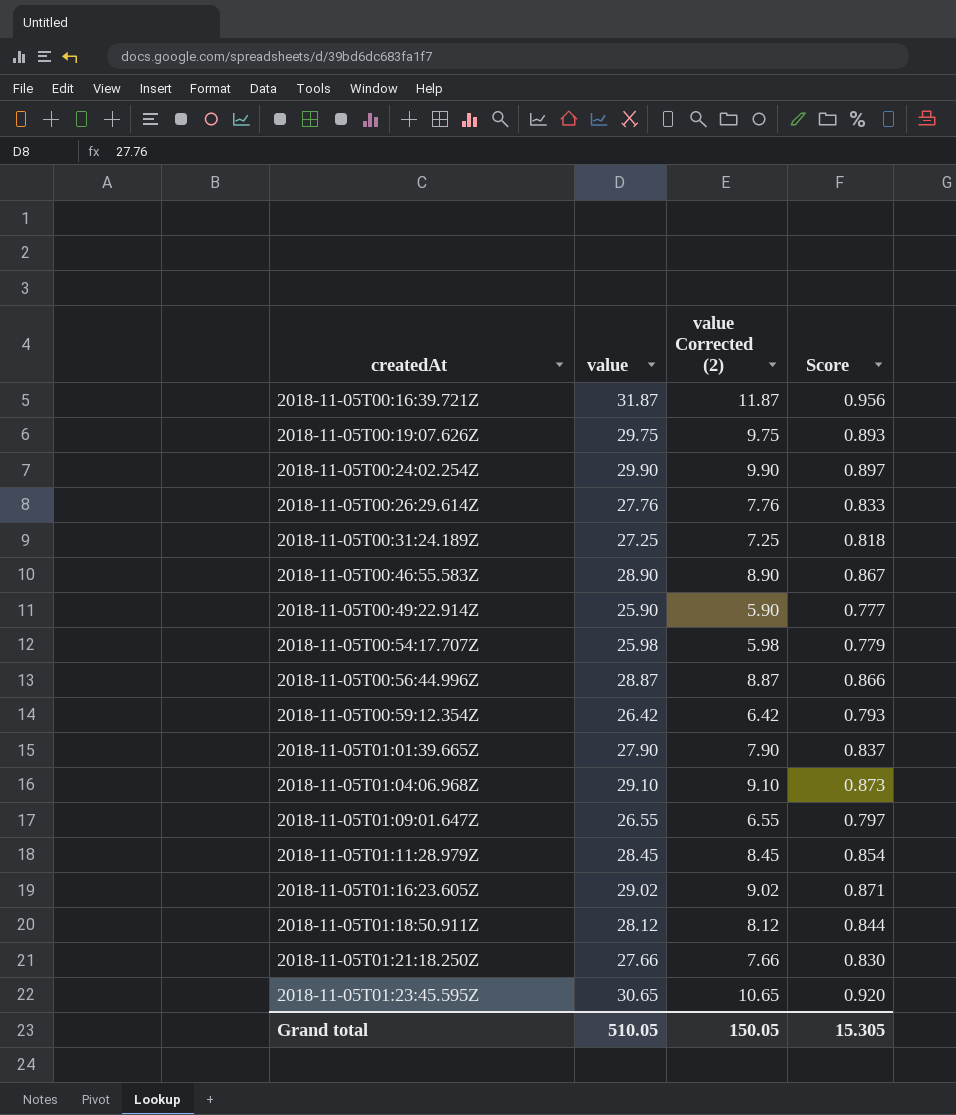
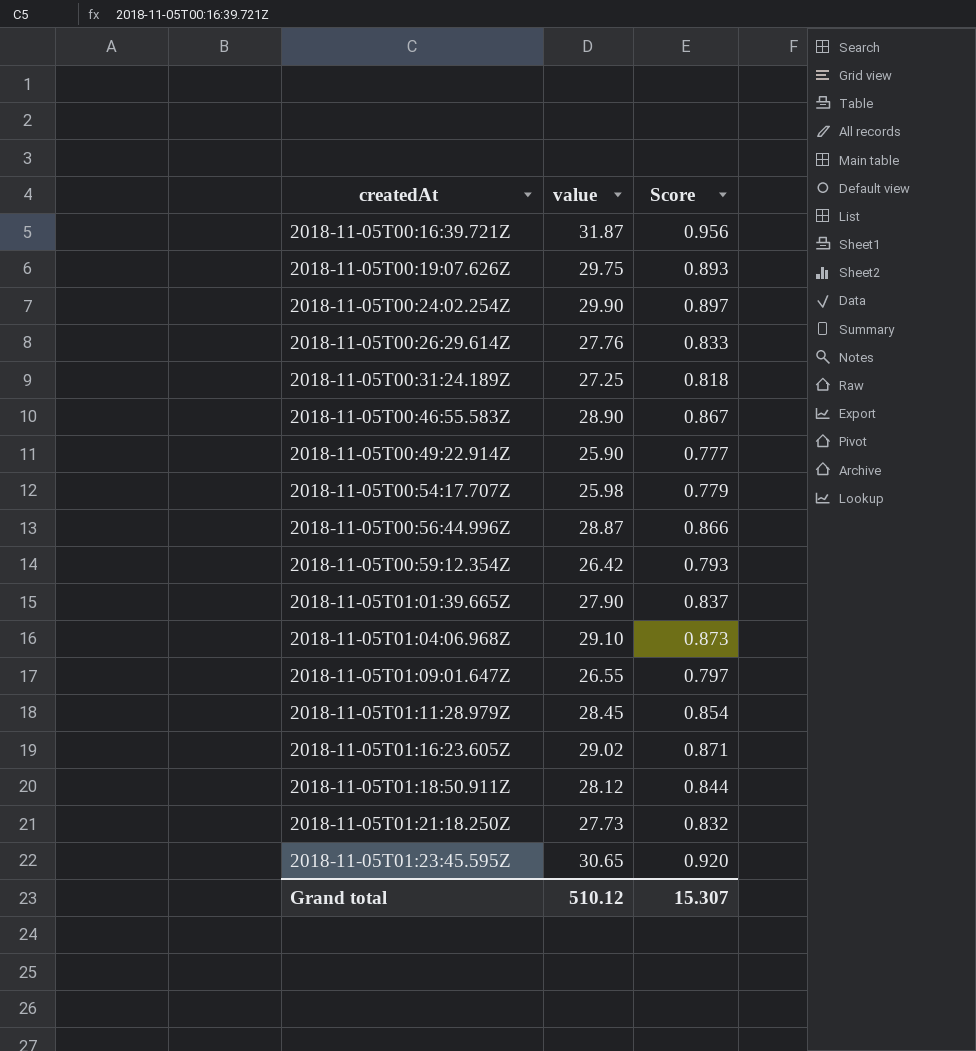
column value Corrected (2) | formula: [value] - 20 -> none
2018-11-05T01:21:18.250Z | value: 27.66 -> 27.73
2018-11-05T01:21:18.250Z | Score: 0.830 -> 0.832
Grand total | value: 510.05 -> 510.12
Grand total | Score: 15.305 -> 15.307

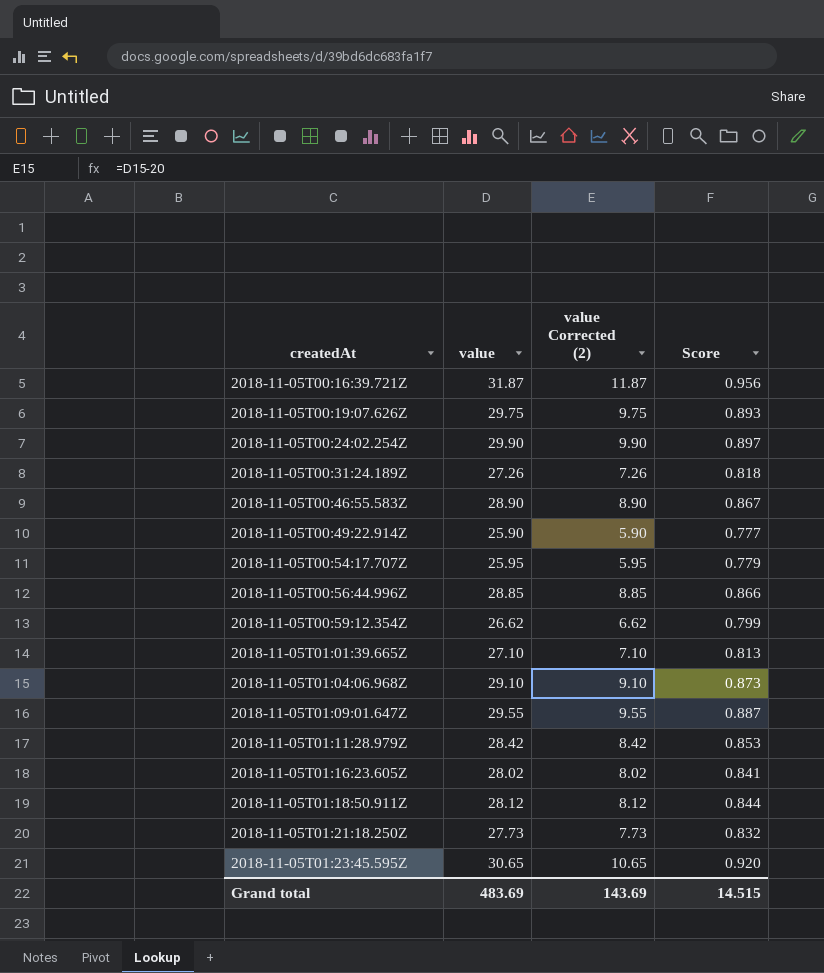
column value Corrected (2) | formula: none -> [value] - 20
row 2018-11-05T00:26:29.614Z: 27.76 | 0.833 -> none
2018-11-05T00:31:24.189Z | value: 27.25 -> 27.26
2018-11-05T00:54:17.707Z | value: 25.98 -> 25.95
2018-11-05T00:56:44.996Z | value: 28.87 -> 28.85
2018-11-05T00:59:12.354Z | value: 26.42 -> 26.62
2018-11-05T00:59:12.354Z | Score: 0.793 -> 0.799
2018-11-05T01:01:39.665Z | value: 27.90 -> 27.10
2018-11-05T01:01:39.665Z | Score: 0.837 -> 0.813
2018-11-05T01:09:01.647Z | value: 26.55 -> 29.55
2018-11-05T01:09:01.647Z | Score: 0.797 -> 0.887
2018-11-05T01:11:28.979Z | value: 28.45 -> 28.42
2018-11-05T01:11:28.979Z | Score: 0.854 -> 0.853
2018-11-05T01:16:23.605Z | value: 29.02 -> 28.02
2018-11-05T01:16:23.605Z | Score: 0.871 -> 0.841
Grand total | value: 510.12 -> 483.69
Grand total | Score: 15.307 -> 14.515

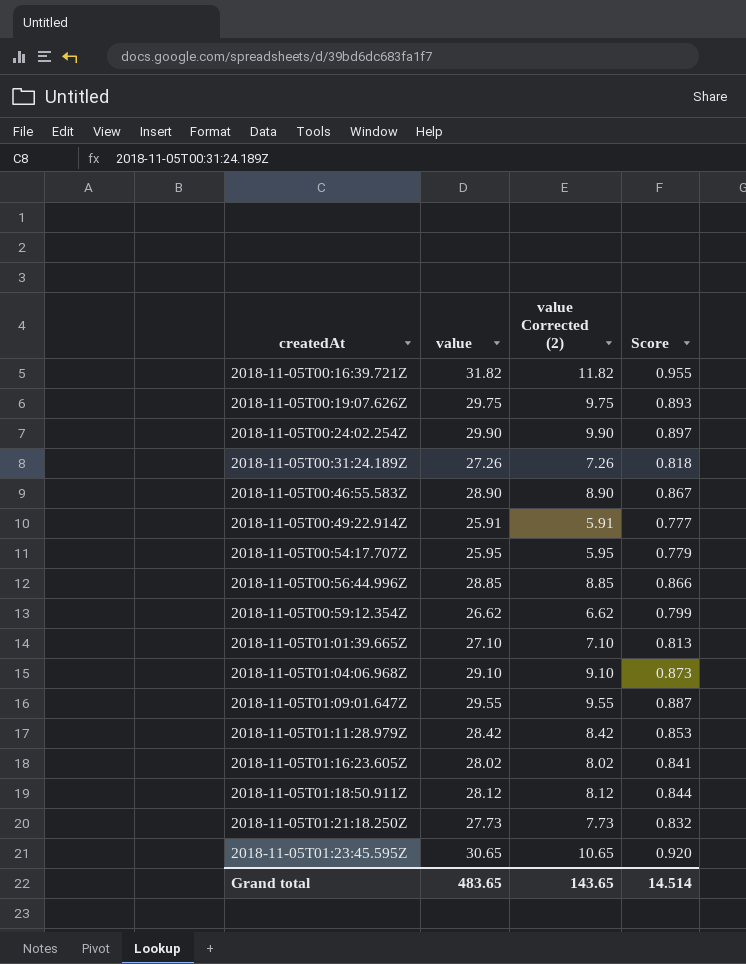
2018-11-05T00:16:39.721Z | value: 31.87 -> 31.82
2018-11-05T00:16:39.721Z | value Corrected (2): 11.87 -> 11.82
2018-11-05T00:16:39.721Z | Score: 0.956 -> 0.955
2018-11-05T00:49:22.914Z | value: 25.90 -> 25.91
2018-11-05T00:49:22.914Z | value Corrected (2): 5.90 -> 5.91
Grand total | value: 483.69 -> 483.65
Grand total | value Corrected (2): 143.69 -> 143.65
Grand total | Score: 14.515 -> 14.514

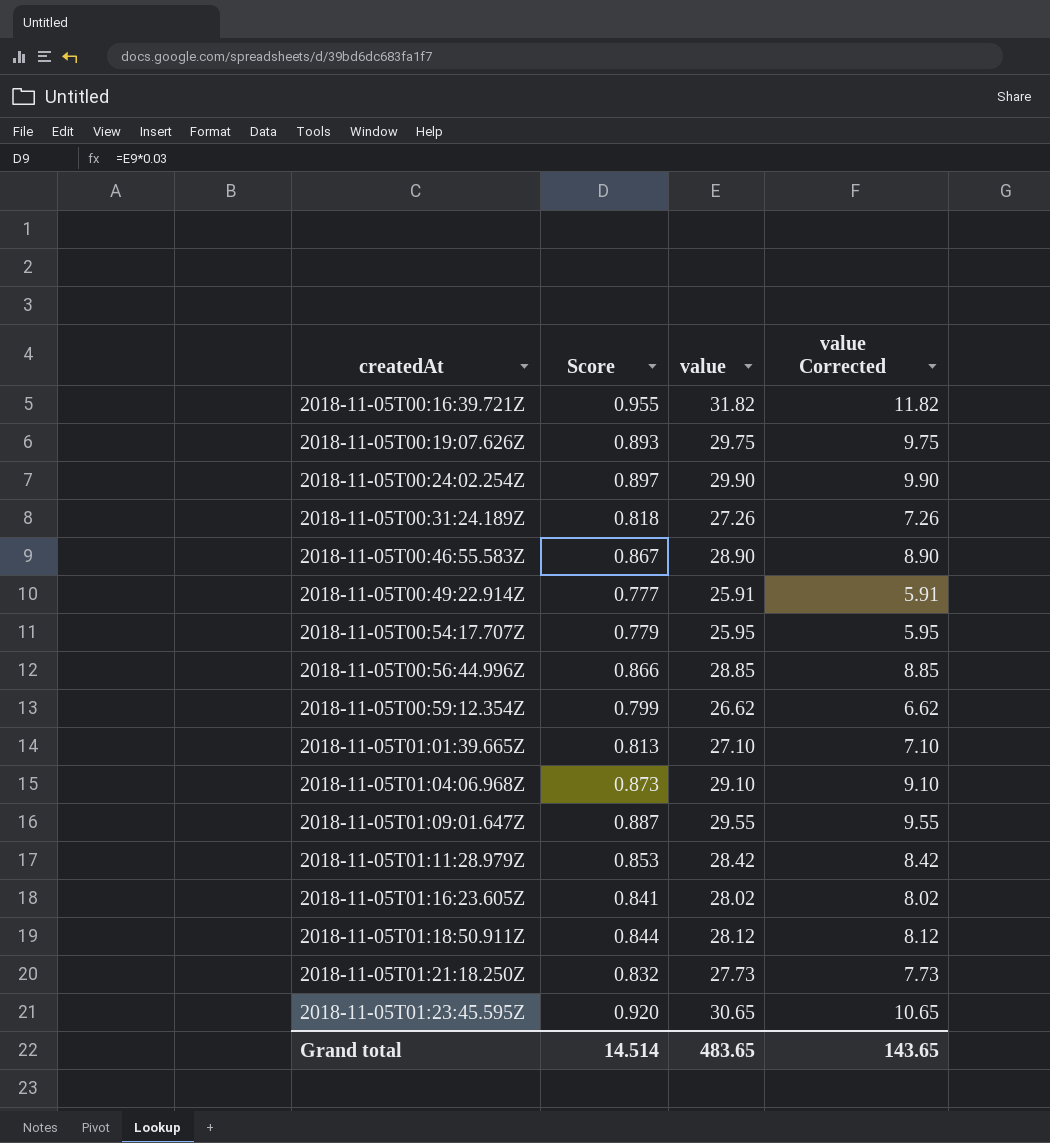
column Score | position: 4 -> 2
column name: value Corrected (2) -> value Corrected

